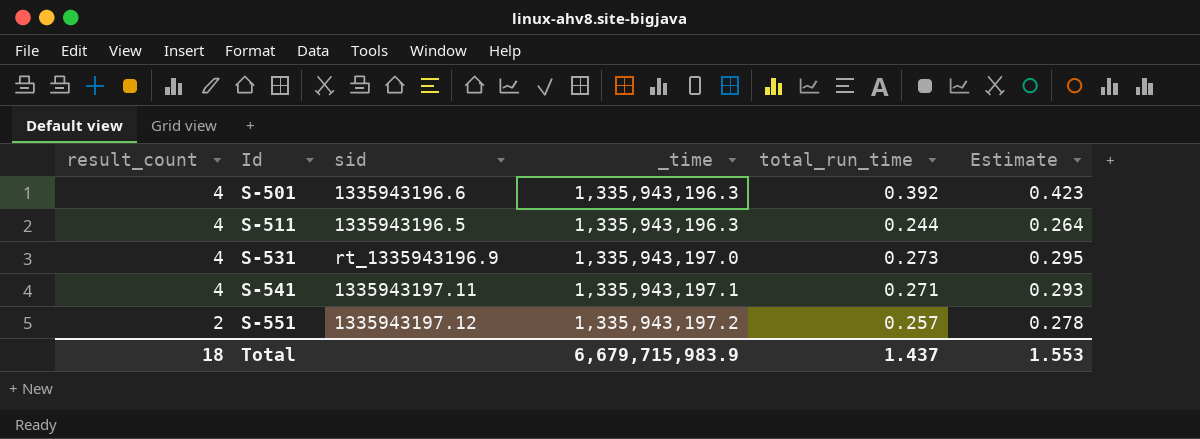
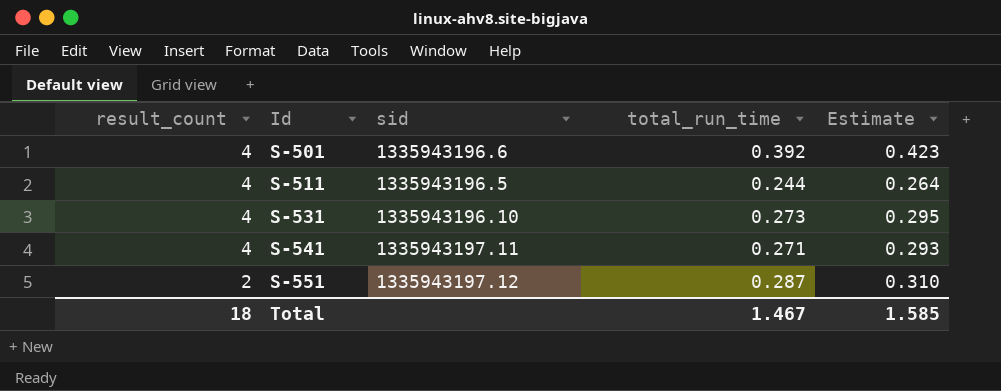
column _time | position: 4 -> none
S-531 | sid: rt_1335943196.9 -> 1335943196.10
S-551 | total_run_time: 0.257 -> 0.287
S-551 | Estimate: 0.278 -> 0.310
Total | total_run_time: 1.437 -> 1.467
Total | Estimate: 1.553 -> 1.585

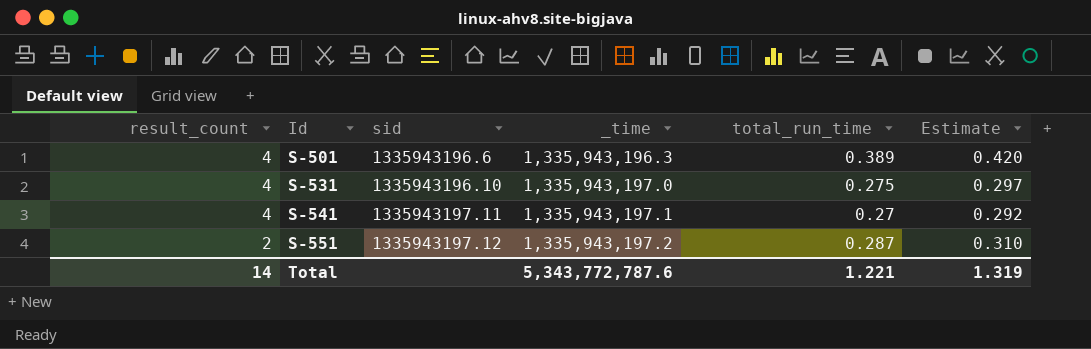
column _time | position: none -> 4
row S-511: 4 | 1335943196.5 | 0.244 | 0.264 -> none
S-501 | total_run_time: 0.392 -> 0.389
S-501 | Estimate: 0.423 -> 0.420
S-531 | total_run_time: 0.273 -> 0.275
S-531 | Estimate: 0.295 -> 0.297
S-541 | total_run_time: 0.271 -> 0.27
S-541 | Estimate: 0.293 -> 0.292
Total | result_count: 18 -> 14
Total | total_run_time: 1.467 -> 1.221
Total | Estimate: 1.585 -> 1.319

